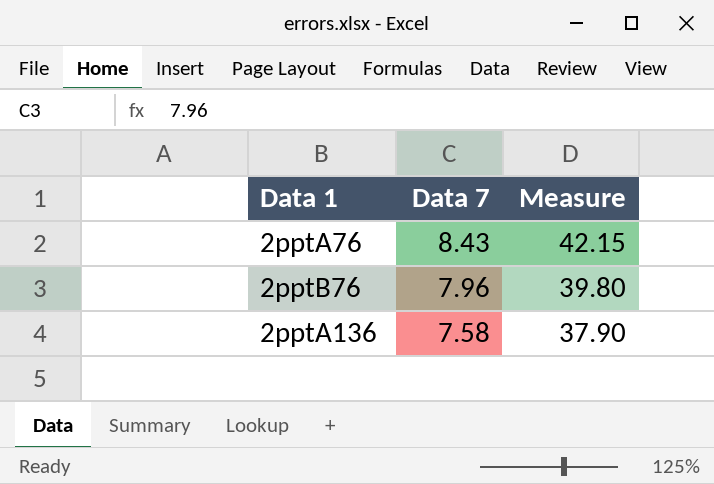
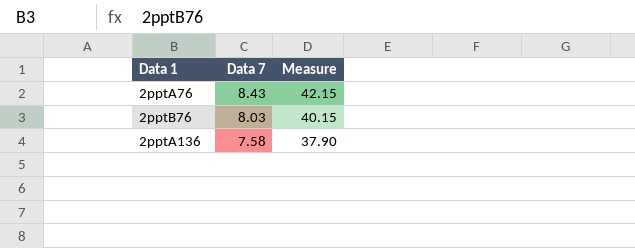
2pptB76 | Data 7: 7.96 -> 8.03
2pptB76 | Measure: 39.80 -> 40.15

